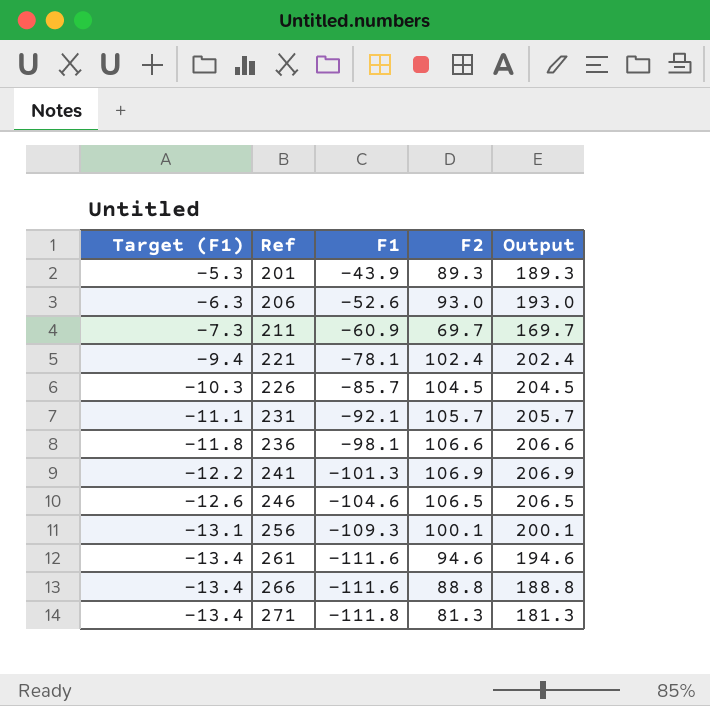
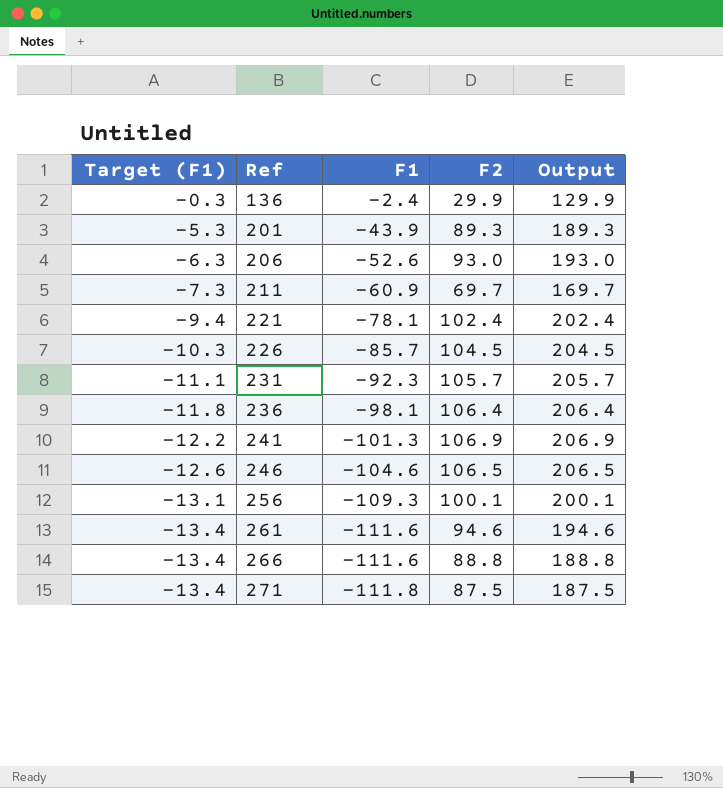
row 136: none -> -0.3 | -2.4 | 29.9 | 129.9
231 | F1: -92.1 -> -92.3
236 | F2: 106.6 -> 106.4
236 | Output: 206.6 -> 206.4
271 | F2: 81.3 -> 87.5
271 | Output: 181.3 -> 187.5

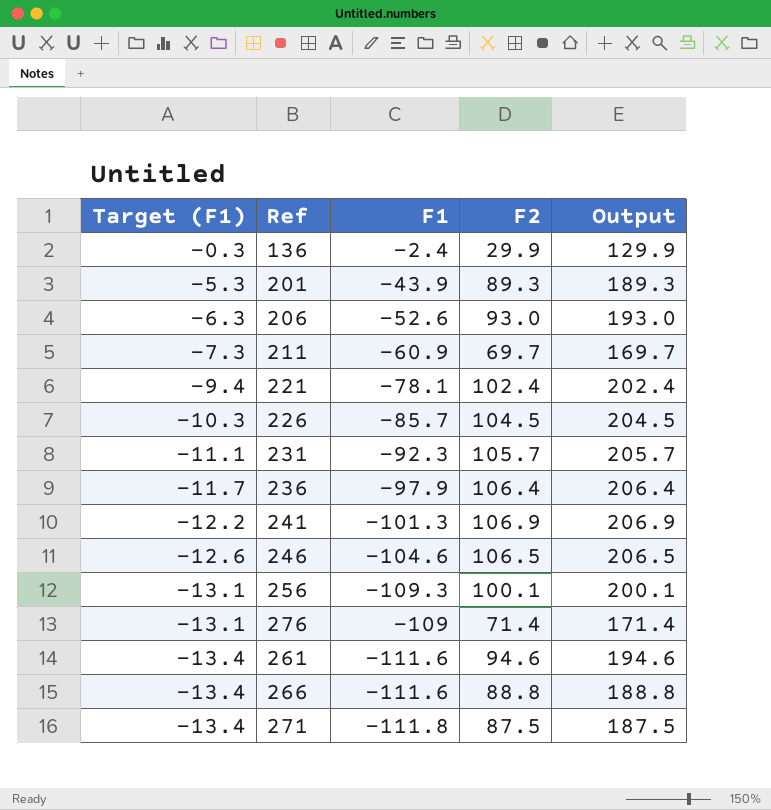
236 | Target (F1): -11.8 -> -11.7
236 | F1: -98.1 -> -97.9
row 276: none -> -13.1 | -109 | 71.4 | 171.4

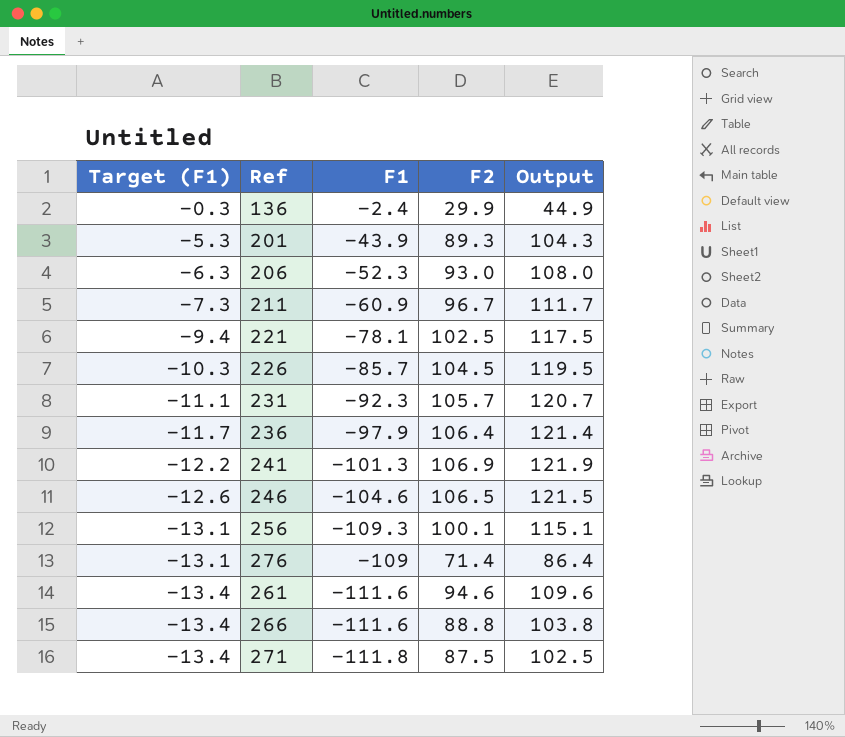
column Output | formula: [F2] + 100 -> [F2] + 15
206 | F1: -52.6 -> -52.3
211 | F2: 69.7 -> 96.7
221 | F2: 102.4 -> 102.5

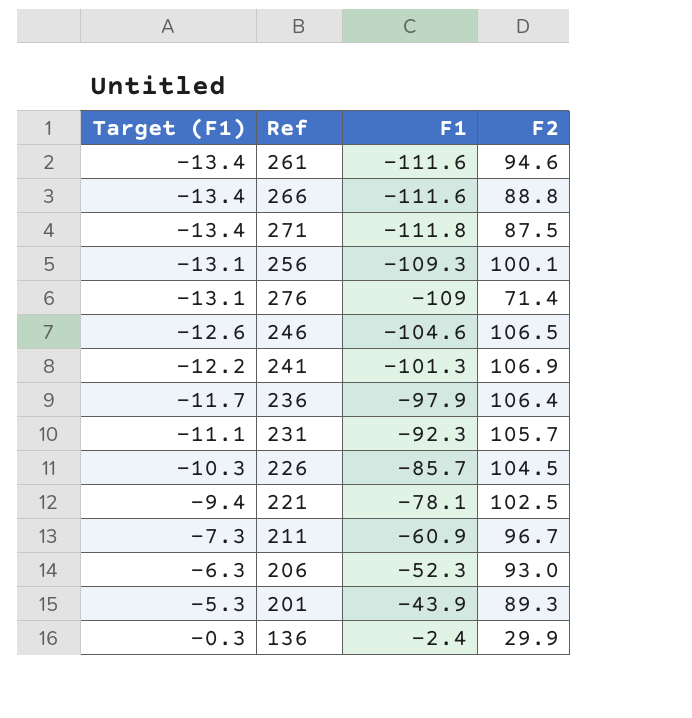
row order: Target (F1) descending -> Target (F1) ascending
column Output | formula: [F2] + 15 -> none

